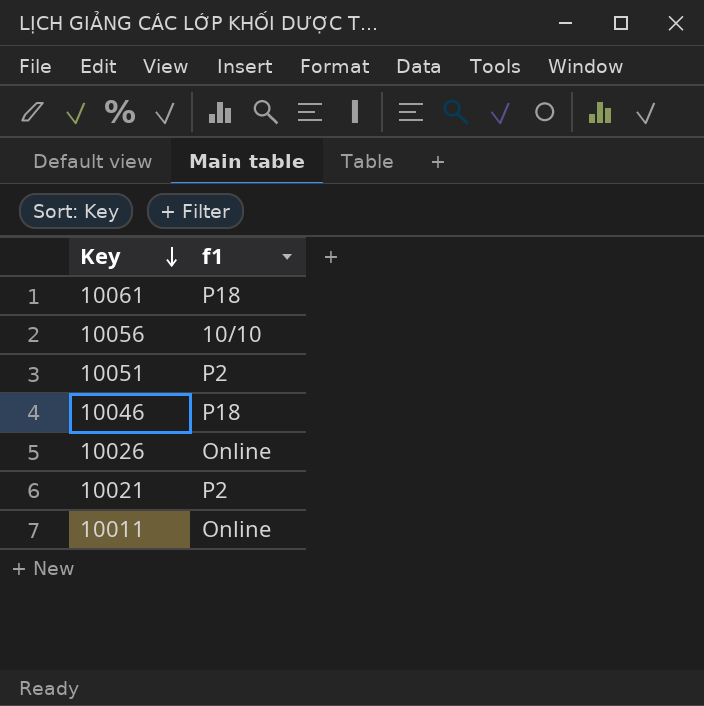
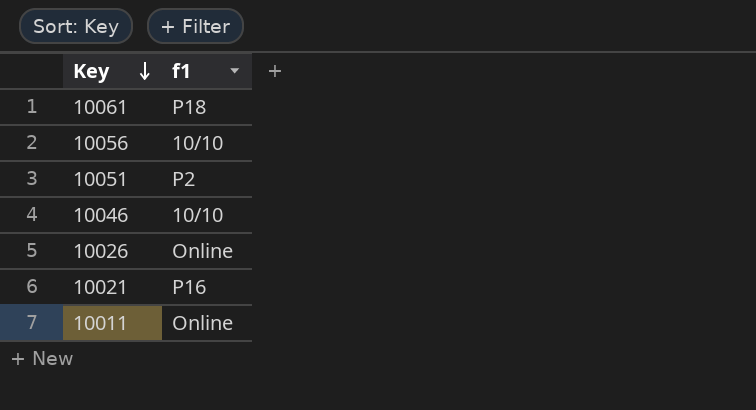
10046 | f1: P18 -> 10/10
10021 | f1: P2 -> P16

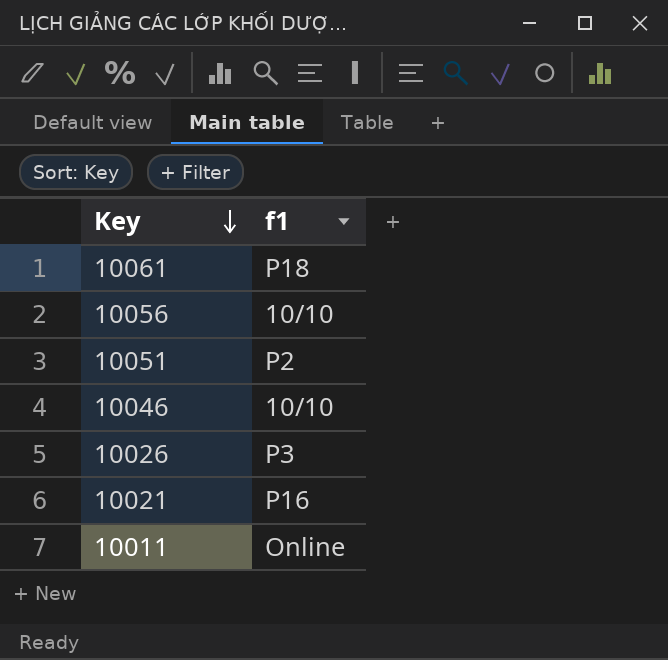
10026 | f1: Online -> P3

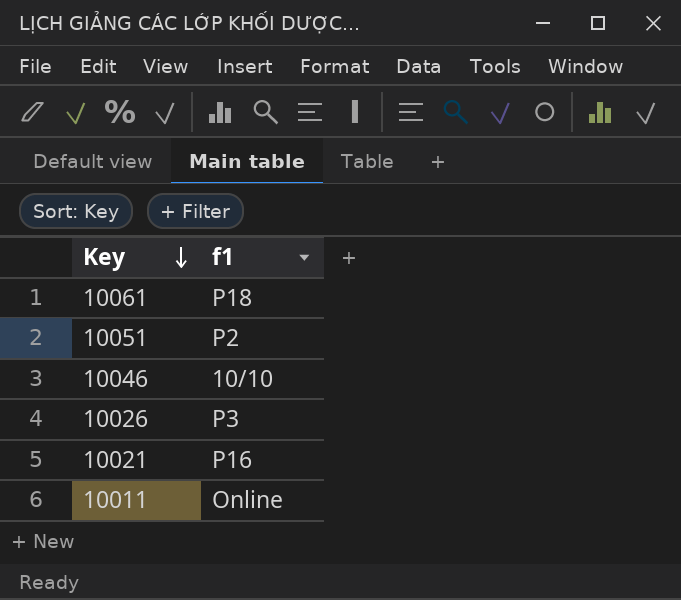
row 10056: 10/10 -> none

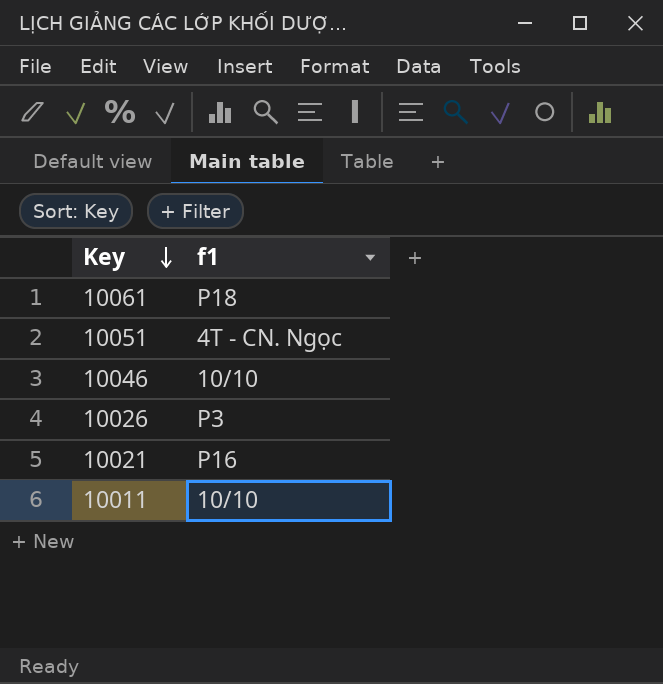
10051 | f1: P2 -> 4T - CN. Ngọc
10011 | f1: Online -> 10/10

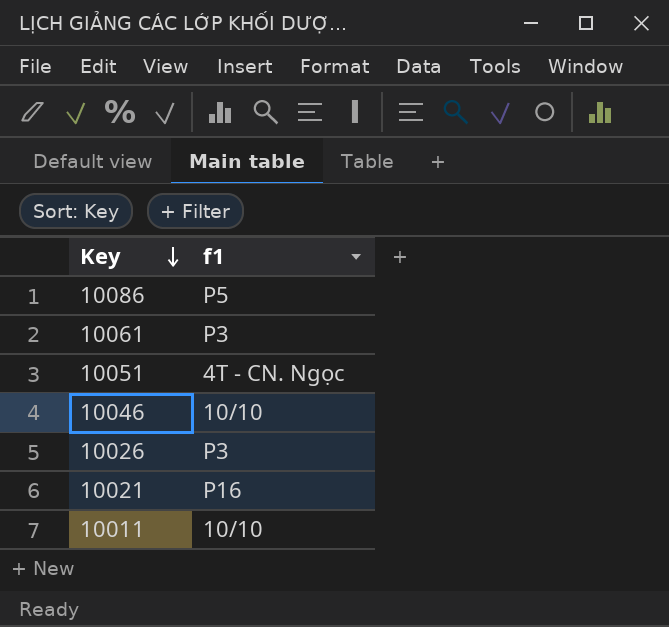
row 10086: none -> P5
10061 | f1: P18 -> P3

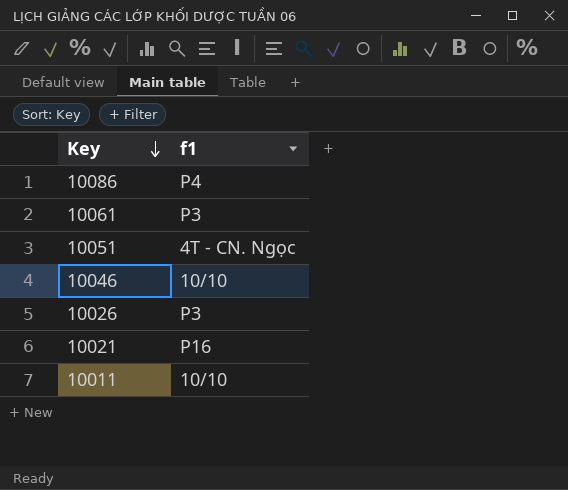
10086 | f1: P5 -> P4

